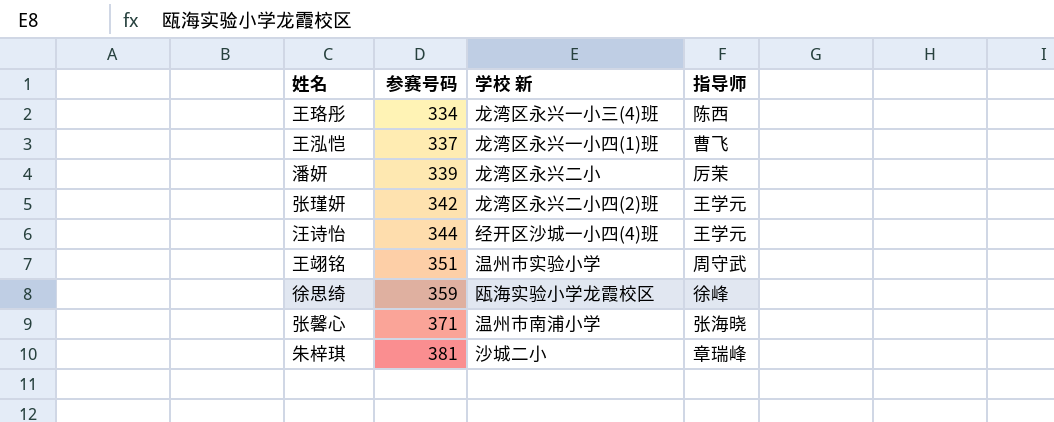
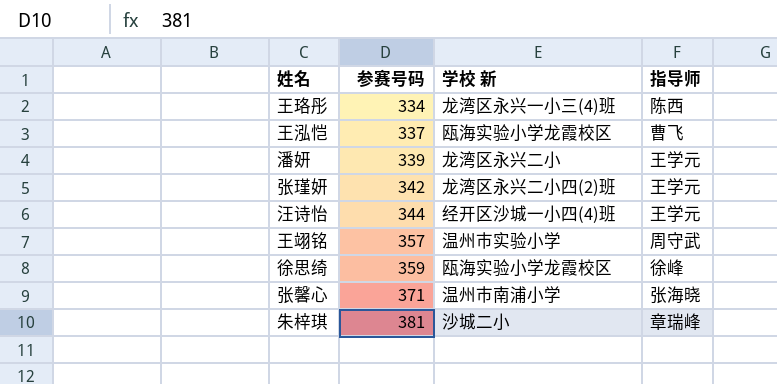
王泓恺 | 学校 新: 龙湾区永兴一小四(1)班 -> 瓯海实验小学龙霞校区
潘妍 | 指导师: 厉茉 -> 王学元
王翊铭 | 参赛号码: 351 -> 357

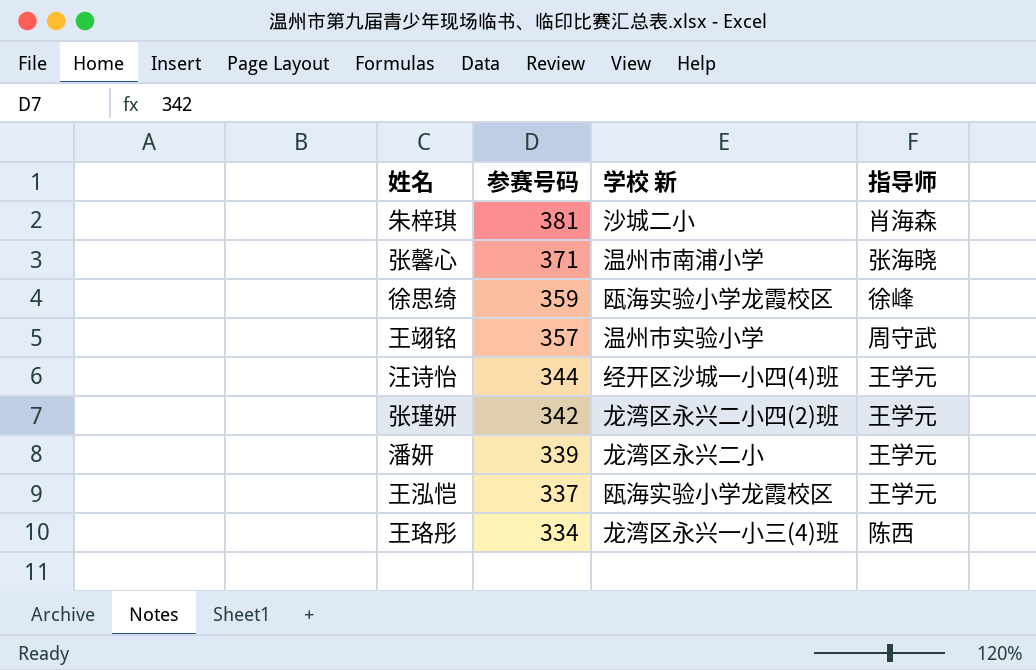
row order: 参赛号码 ascending -> 参赛号码 descending
朱梓琪 | 指导师: 章瑞峰 -> 肖海森
王泓恺 | 指导师: 曹飞 -> 王学元

